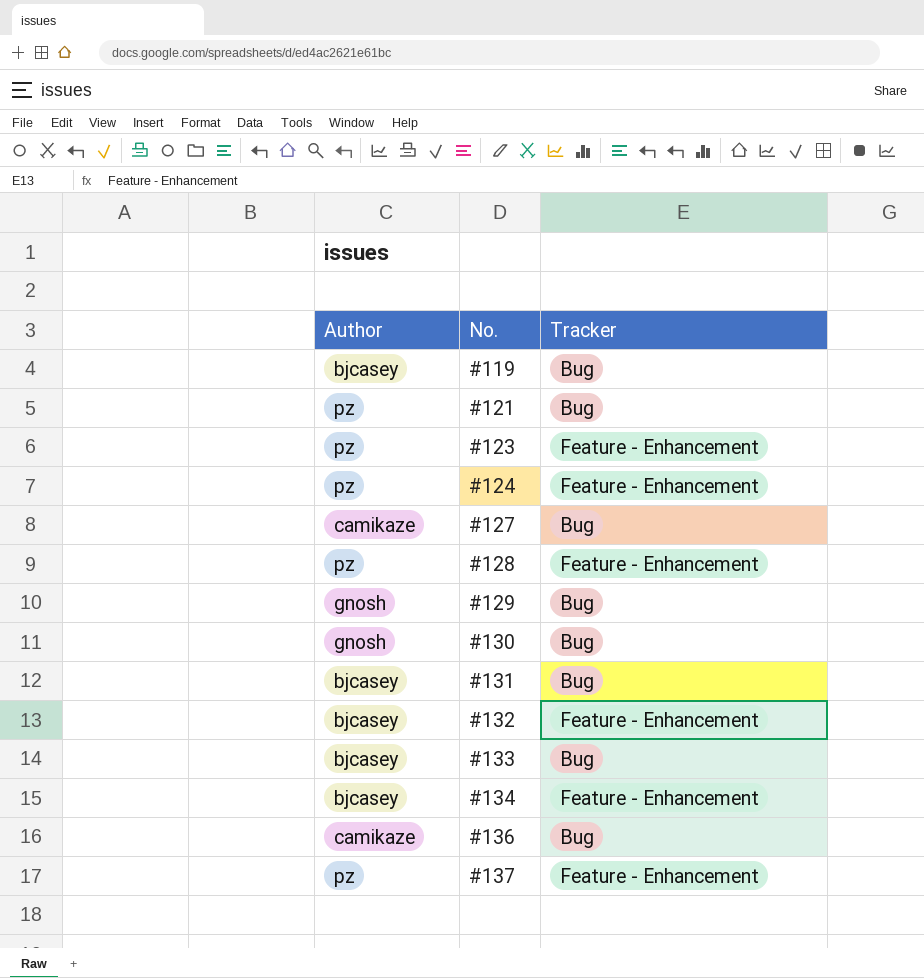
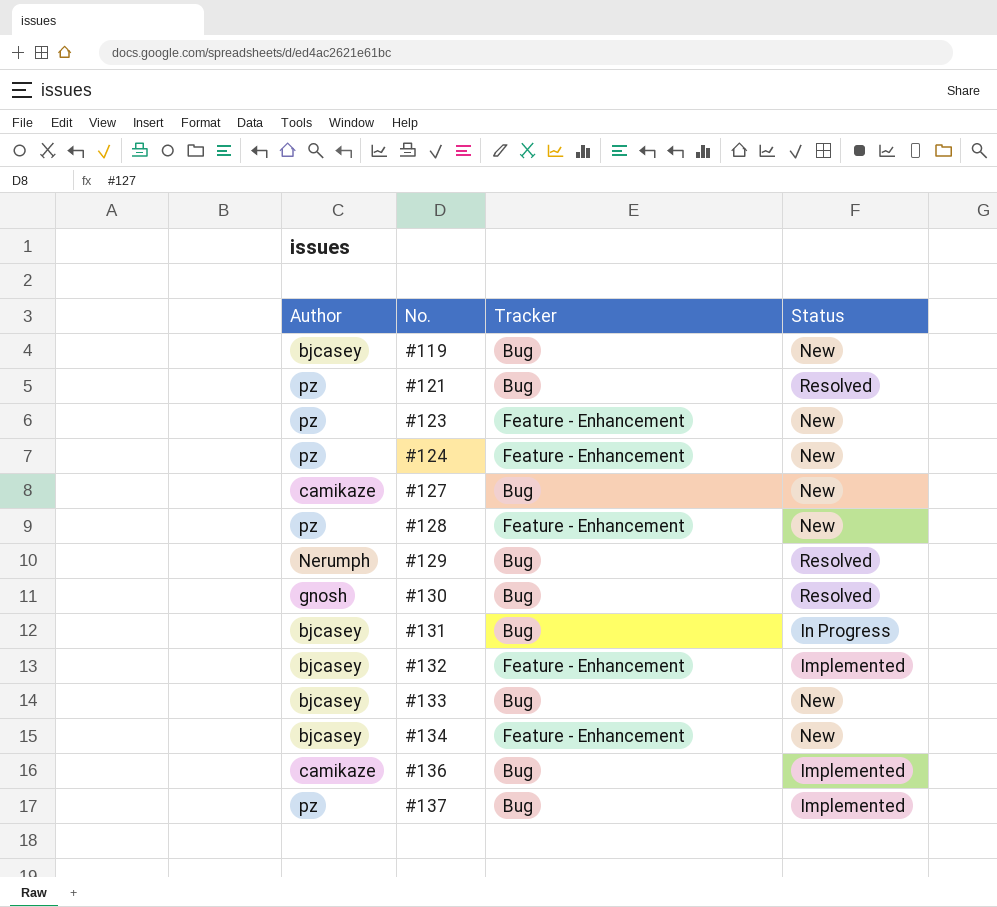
column Status | position: none -> 4
#129 | Author: gnosh -> Nerumph
#137 | Tracker: Feature - Enhancement -> Bug

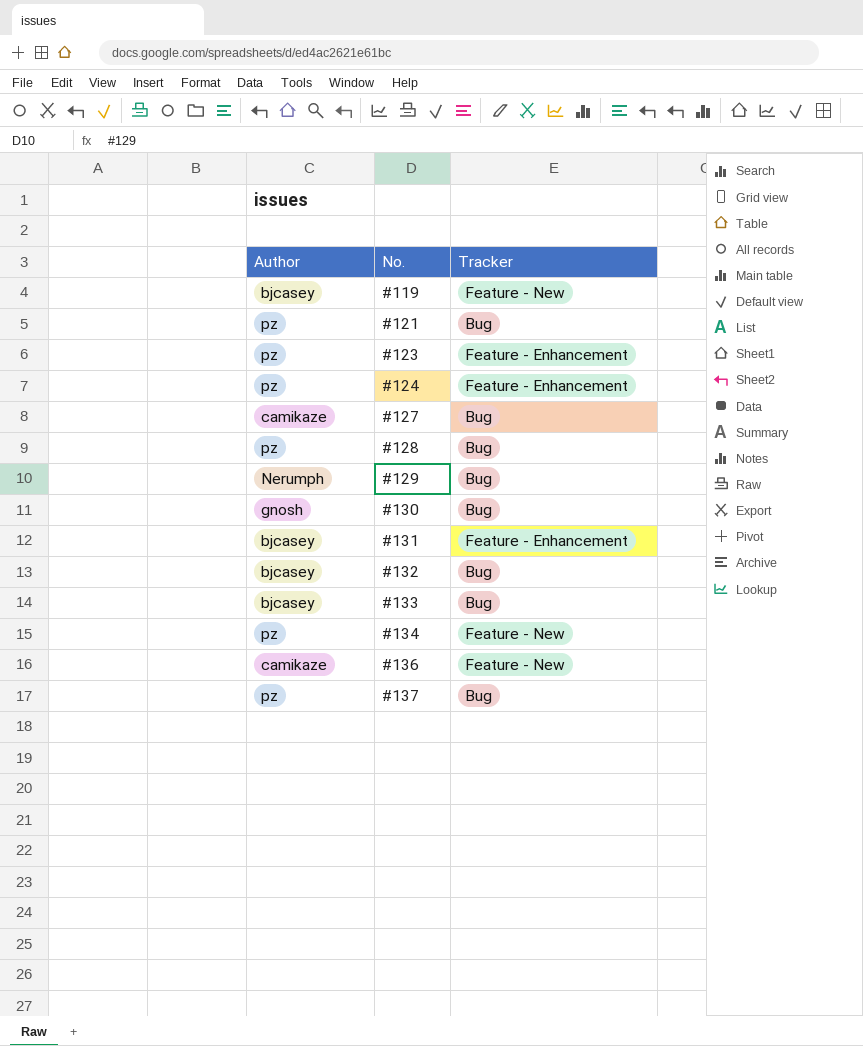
column Status | position: 4 -> none
#119 | Tracker: Bug -> Feature - New
#128 | Tracker: Feature - Enhancement -> Bug
#131 | Tracker: Bug -> Feature - Enhancement
#132 | Tracker: Feature - Enhancement -> Bug
#134 | Author: bjcasey -> pz
#134 | Tracker: Feature - Enhancement -> Feature - New
#136 | Tracker: Bug -> Feature - New

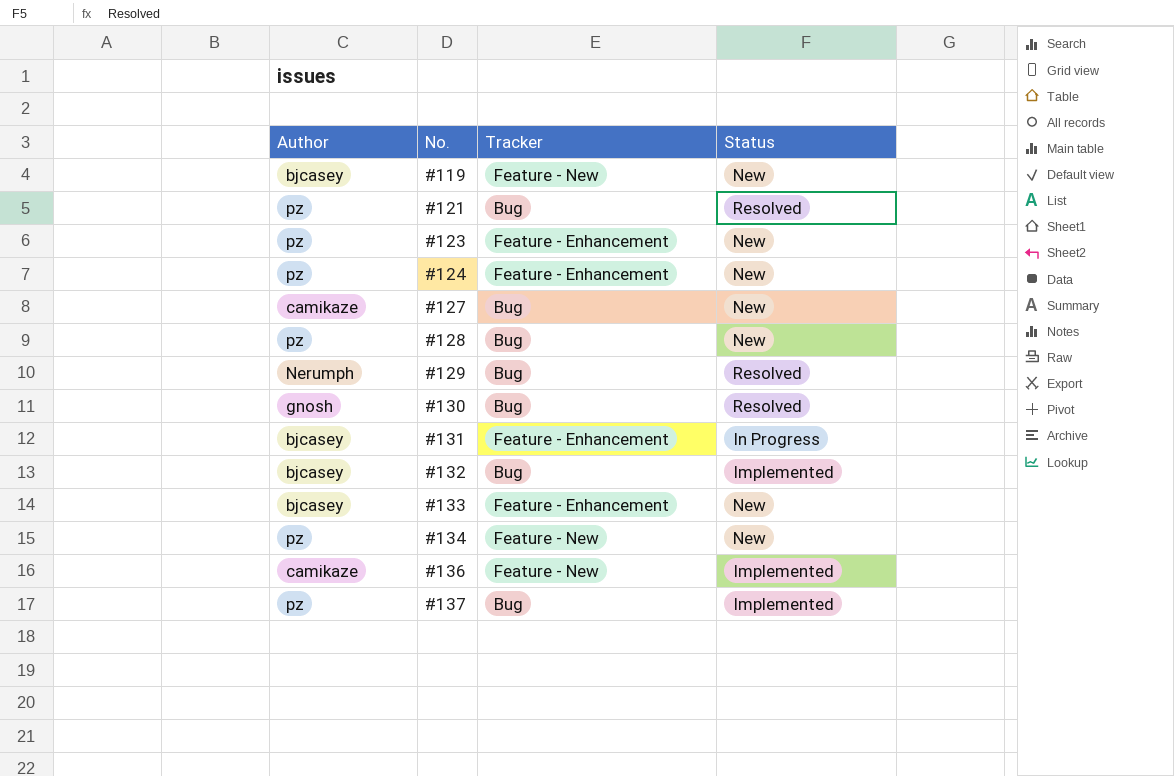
column Status | position: none -> 4
#133 | Tracker: Bug -> Feature - Enhancement

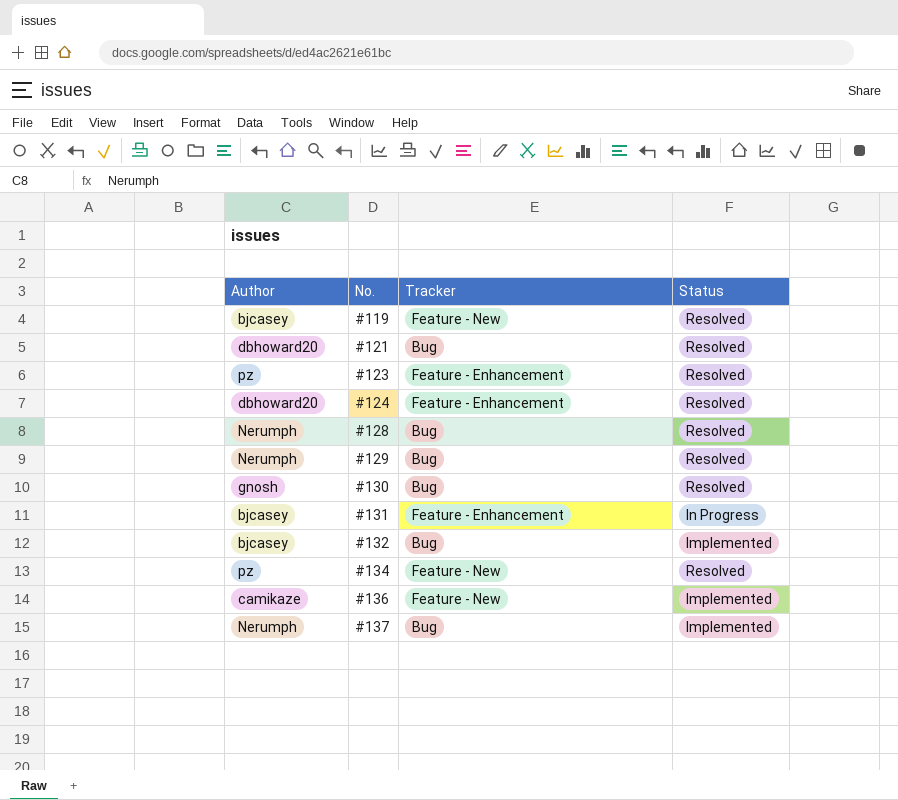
row #127: camikaze | Bug | New -> none
row #133: bjcasey | Feature - Enhancement | New -> none
#119 | Status: New -> Resolved
#121 | Author: pz -> dbhoward20
#123 | Status: New -> Resolved
#124 | Author: pz -> dbhoward20
#124 | Status: New -> Resolved
#128 | Author: pz -> Nerumph
#128 | Status: New -> Resolved
#134 | Status: New -> Resolved
#137 | Author: pz -> Nerumph

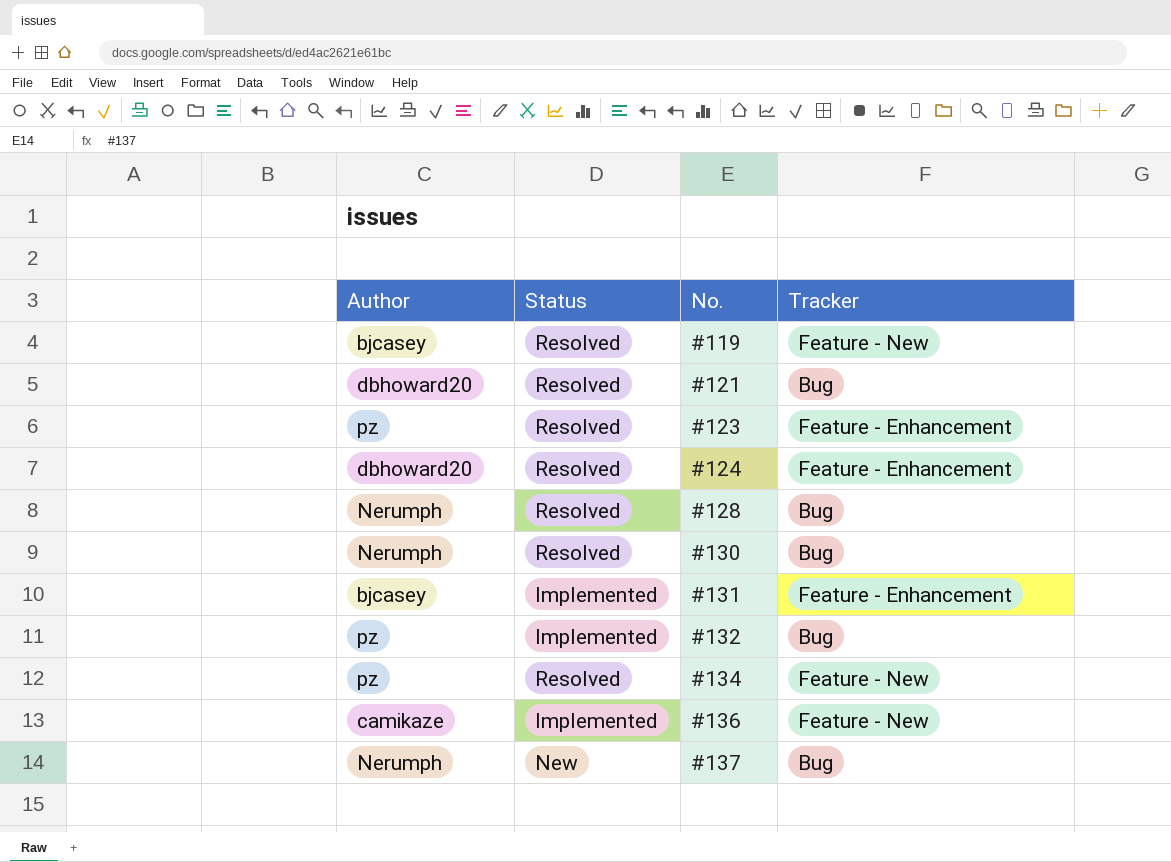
column Status | position: 4 -> 2
row #129: Nerumph | Bug | Resolved -> none
#130 | Author: gnosh -> Nerumph
#131 | Status: In Progress -> Implemented
#132 | Author: bjcasey -> pz
#137 | Status: Implemented -> New

